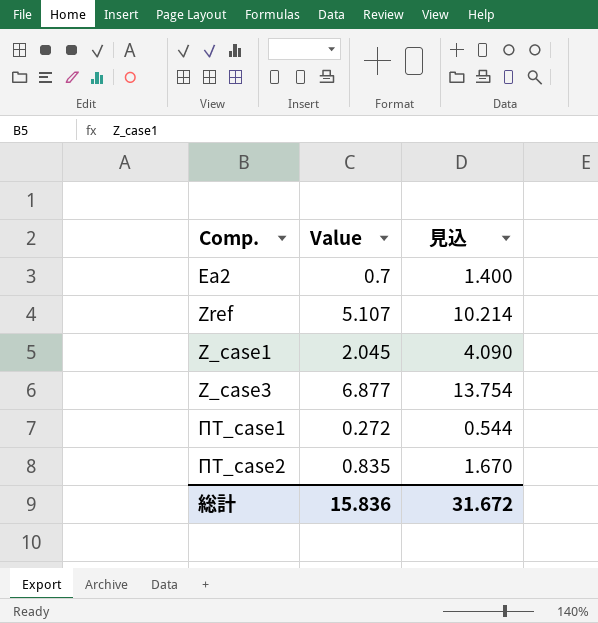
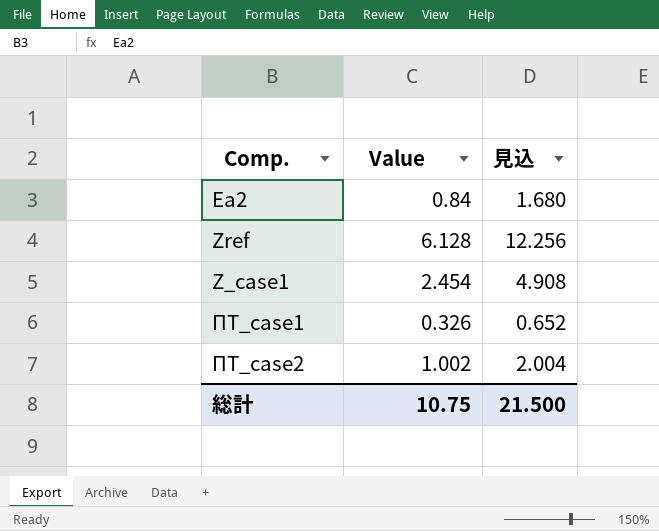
row Z_case3: 6.877 | 13.754 -> none
Ea2 | Value: 0.7 -> 0.84
Ea2 | 見込: 1.400 -> 1.680
Zref | Value: 5.107 -> 6.128
Zref | 見込: 10.214 -> 12.256
Z_case1 | Value: 2.045 -> 2.454
Z_case1 | 見込: 4.090 -> 4.908
ΠT_case1 | Value: 0.272 -> 0.326
ΠT_case1 | 見込: 0.544 -> 0.652
ΠT_case2 | Value: 0.835 -> 1.002
ΠT_case2 | 見込: 1.670 -> 2.004
総計 | Value: 15.836 -> 10.75
総計 | 見込: 31.672 -> 21.500

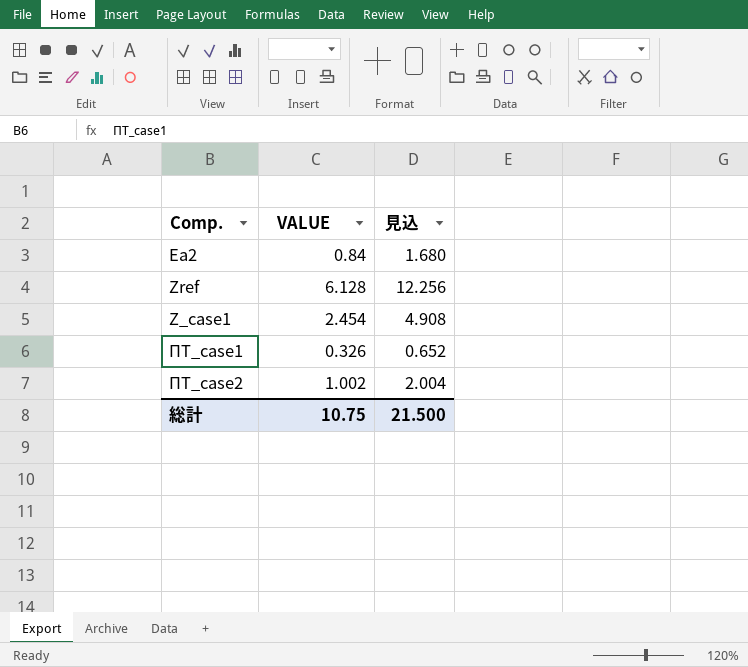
column name: Value -> VALUE

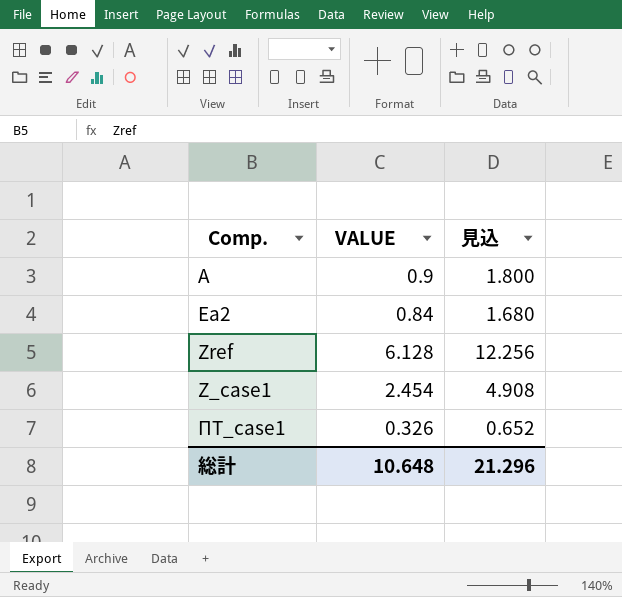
row ΠT_case2: 1.002 | 2.004 -> none
row A: none -> 0.9 | 1.800
総計 | VALUE: 10.75 -> 10.648
総計 | 見込: 21.500 -> 21.296

